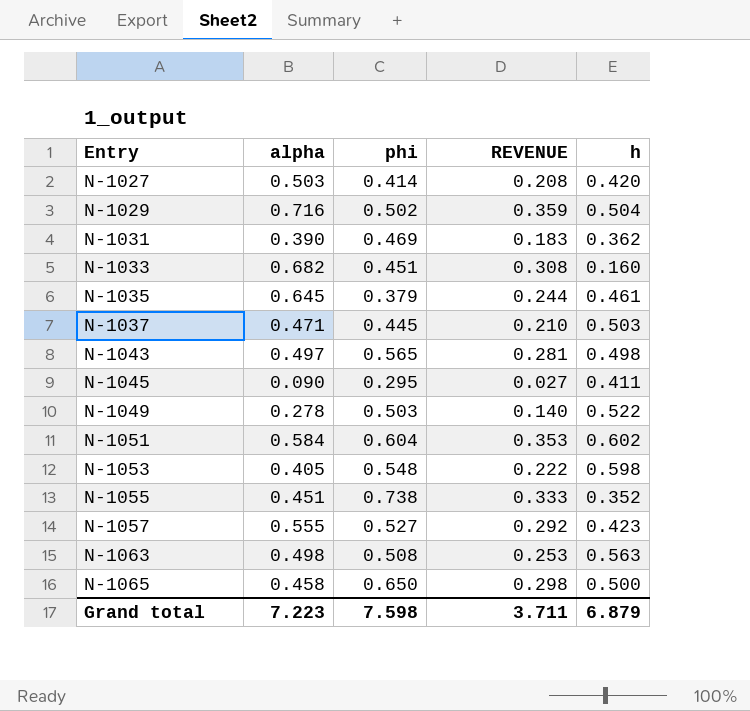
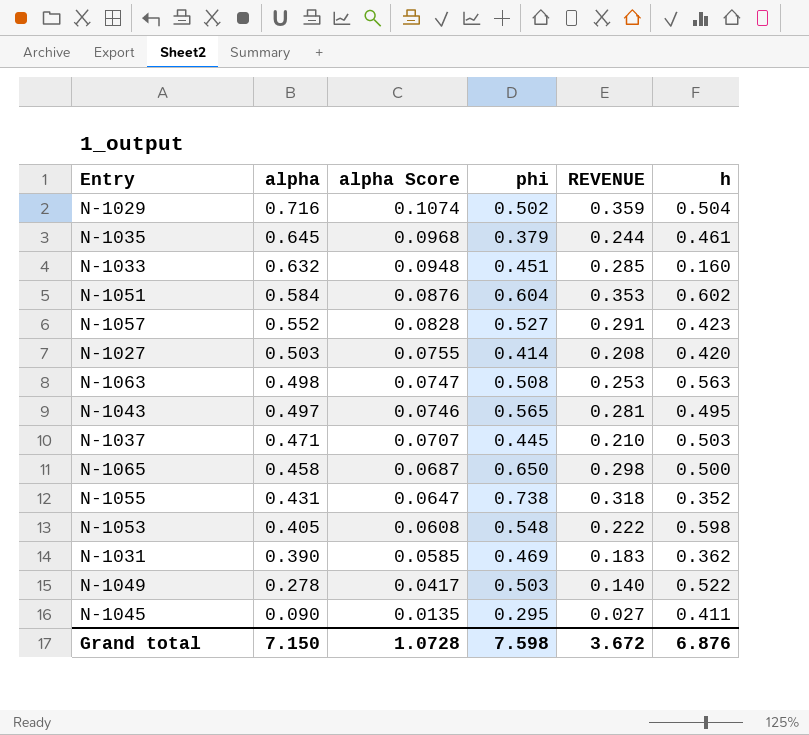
row order: Entry ascending -> alpha descending
column alpha Score | formula: none -> [alpha] * 0.15
N-1033 | alpha: 0.682 -> 0.632
N-1033 | REVENUE: 0.308 -> 0.285
N-1057 | alpha: 0.555 -> 0.552
N-1057 | REVENUE: 0.292 -> 0.291
N-1043 | h: 0.498 -> 0.495
N-1055 | alpha: 0.451 -> 0.431
N-1055 | REVENUE: 0.333 -> 0.318
Grand total | alpha: 7.223 -> 7.150
Grand total | REVENUE: 3.711 -> 3.672
Grand total | h: 6.879 -> 6.876

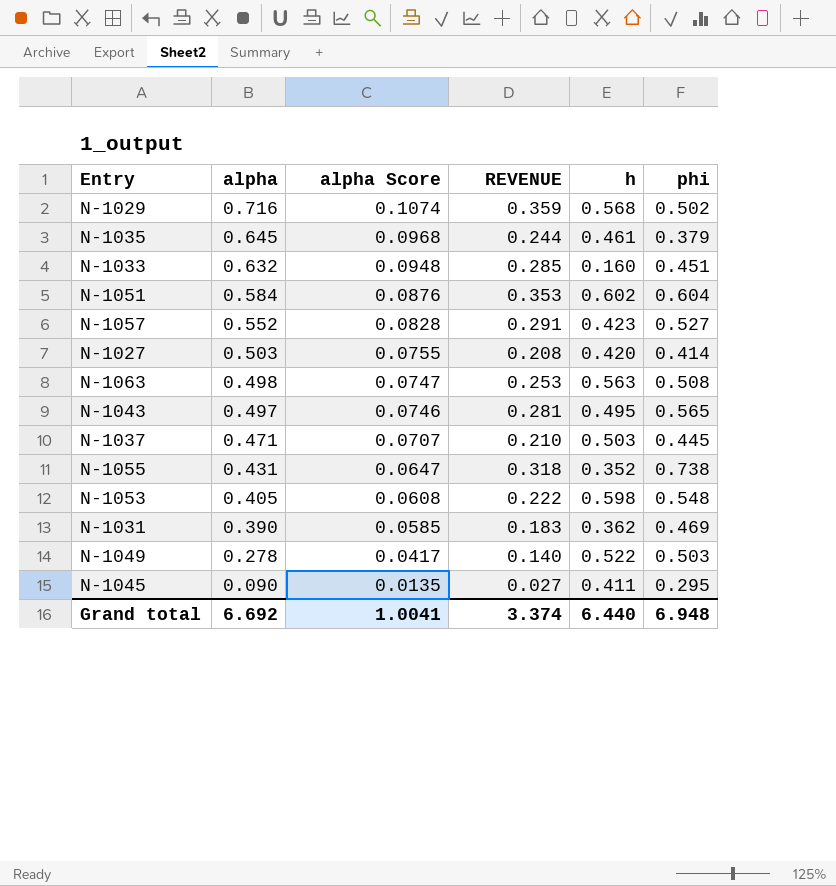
column phi | position: 4 -> 6
row N-1065: 0.458 | 0.0687 | 0.650 | 0.298 | 0.500 -> none
N-1029 | h: 0.504 -> 0.568
Grand total | alpha: 7.150 -> 6.692
Grand total | alpha Score: 1.0728 -> 1.0041
Grand total | REVENUE: 3.672 -> 3.374
Grand total | h: 6.876 -> 6.440
Grand total | phi: 7.598 -> 6.948

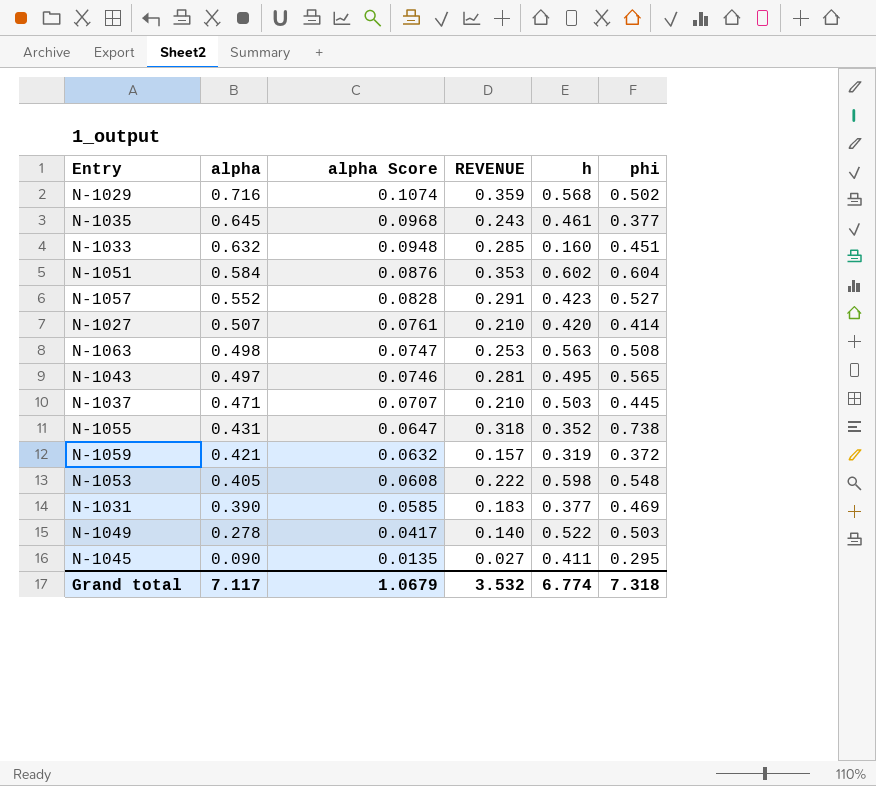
N-1035 | REVENUE: 0.244 -> 0.243
N-1035 | phi: 0.379 -> 0.377
N-1027 | alpha: 0.503 -> 0.507
N-1027 | alpha Score: 0.0755 -> 0.0761
N-1027 | REVENUE: 0.208 -> 0.210
row N-1059: none -> 0.421 | 0.0632 | 0.157 | 0.319 | 0.372
N-1031 | h: 0.362 -> 0.377
Grand total | alpha: 6.692 -> 7.117
Grand total | alpha Score: 1.0041 -> 1.0679
Grand total | REVENUE: 3.374 -> 3.532
Grand total | h: 6.440 -> 6.774
Grand total | phi: 6.948 -> 7.318

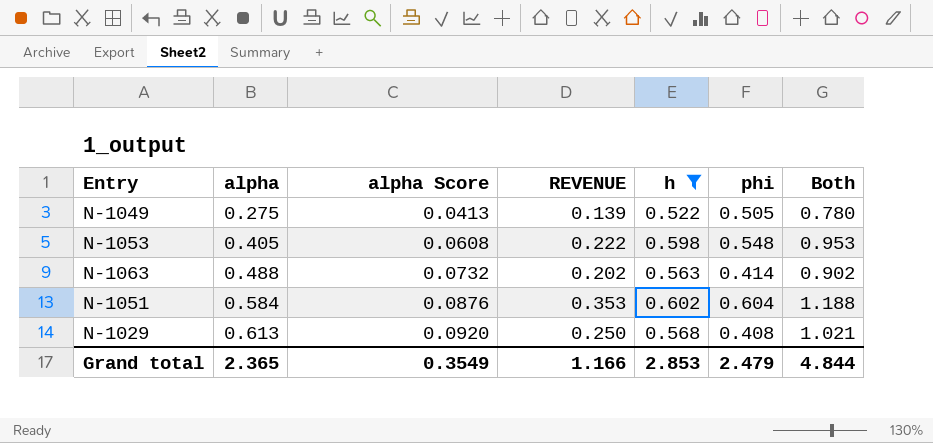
filter: none -> h >= 0.522
row order: alpha descending -> alpha ascending
column Both | formula: none -> [alpha] + [phi]
N-1049 | alpha: 0.278 -> 0.275
N-1049 | alpha Score: 0.0417 -> 0.0413
N-1049 | REVENUE: 0.140 -> 0.139
N-1049 | phi: 0.503 -> 0.505
N-1063 | alpha: 0.498 -> 0.488
N-1063 | alpha Score: 0.0747 -> 0.0732
N-1063 | REVENUE: 0.253 -> 0.202
N-1063 | phi: 0.508 -> 0.414
N-1029 | alpha: 0.716 -> 0.613
N-1029 | alpha Score: 0.1074 -> 0.0920
N-1029 | REVENUE: 0.359 -> 0.250
N-1029 | phi: 0.502 -> 0.408
Grand total | alpha: 7.117 -> 2.365
Grand total | alpha Score: 1.0679 -> 0.3549
Grand total | REVENUE: 3.532 -> 1.166
Grand total | h: 6.774 -> 2.853
Grand total | phi: 7.318 -> 2.479

